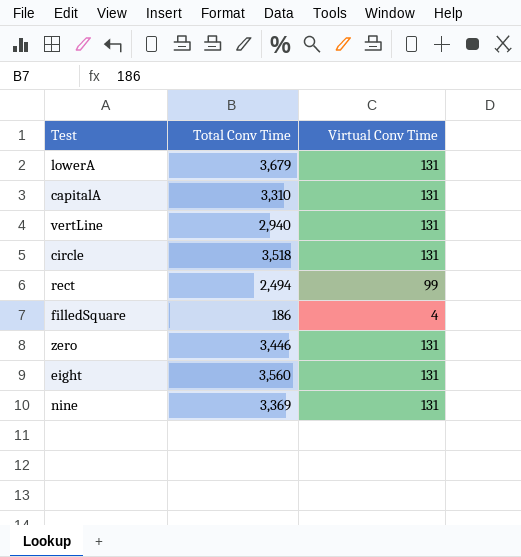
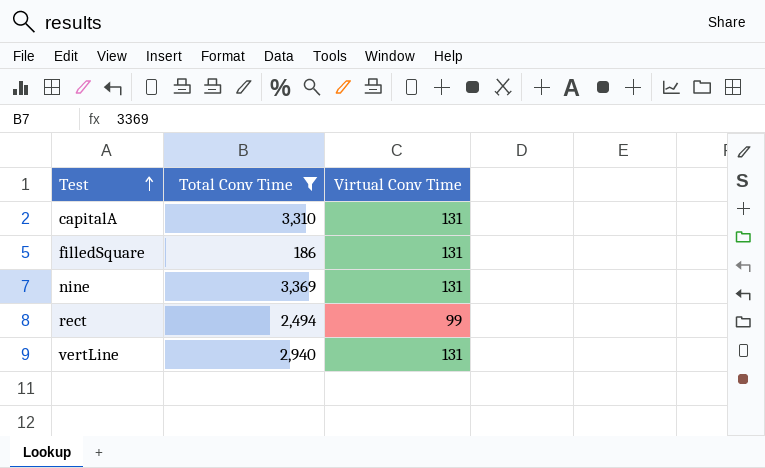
filter: none -> Total Conv Time <= 3,369
row order: none -> Test ascending
filledSquare | Virtual Conv Time: 4 -> 131

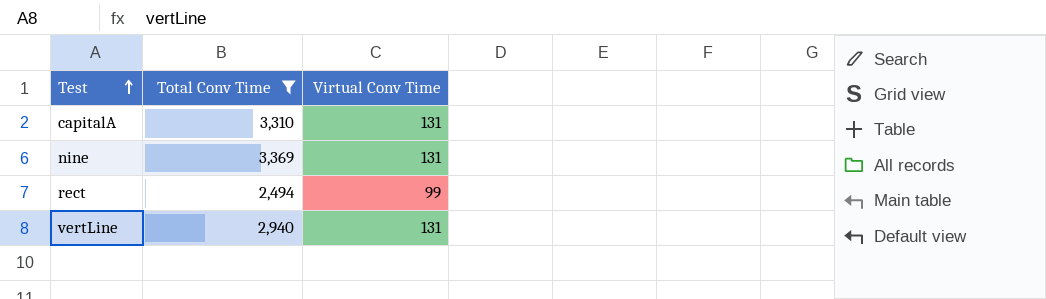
row filledSquare: 186 | 131 -> none

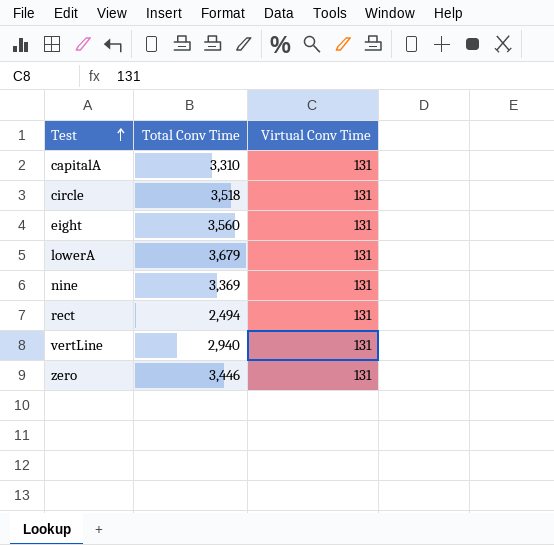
filter: Total Conv Time <= 3,369 -> none
rect | Virtual Conv Time: 99 -> 131

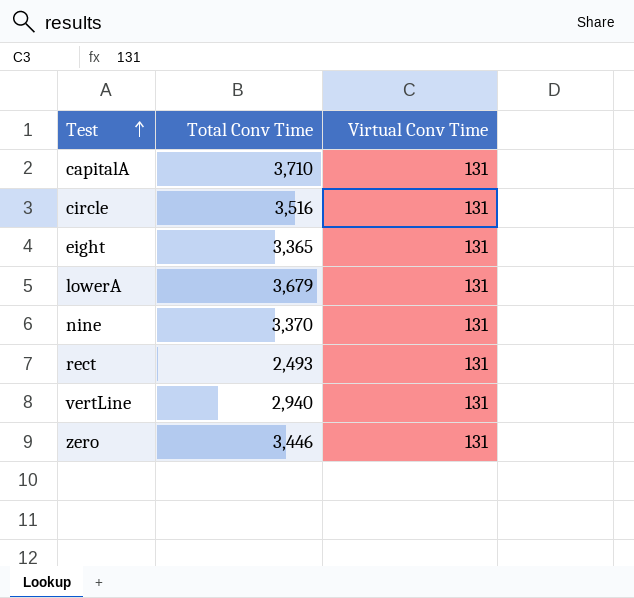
capitalA | Total Conv Time: 3,310 -> 3,710
circle | Total Conv Time: 3,518 -> 3,516
eight | Total Conv Time: 3,560 -> 3,365
nine | Total Conv Time: 3,369 -> 3,370
rect | Total Conv Time: 2,494 -> 2,493

